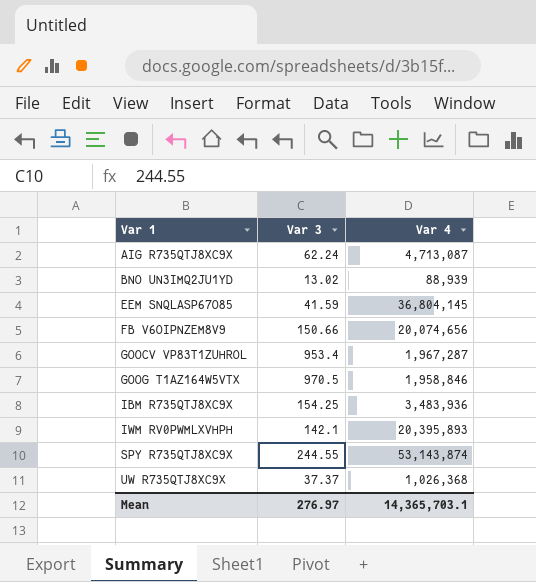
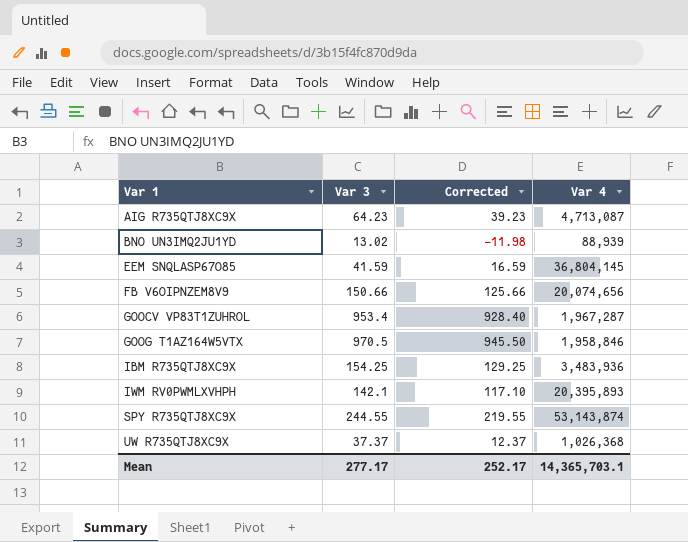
column Corrected | formula: none -> [Var 3] - 25
AIG R735QTJ8XC9X | Var 3: 62.24 -> 64.23
Mean | Var 3: 276.97 -> 277.17

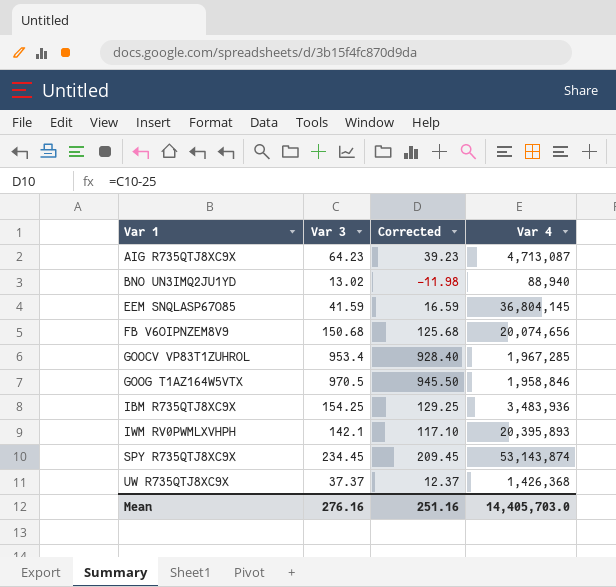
BNO UN3IMQ2JU1YD | Var 4: 88,939 -> 88,940
FB V6OIPNZEM8V9 | Var 3: 150.66 -> 150.68
FB V6OIPNZEM8V9 | Corrected: 125.66 -> 125.68
GOOCV VP83T1ZUHROL | Var 4: 1,967,287 -> 1,967,285
SPY R735QTJ8XC9X | Var 3: 244.55 -> 234.45
SPY R735QTJ8XC9X | Corrected: 219.55 -> 209.45
UW R735QTJ8XC9X | Var 4: 1,026,368 -> 1,426,368
Mean | Var 3: 277.17 -> 276.16
Mean | Corrected: 252.17 -> 251.16
Mean | Var 4: 14,365,703.1 -> 14,405,703.0

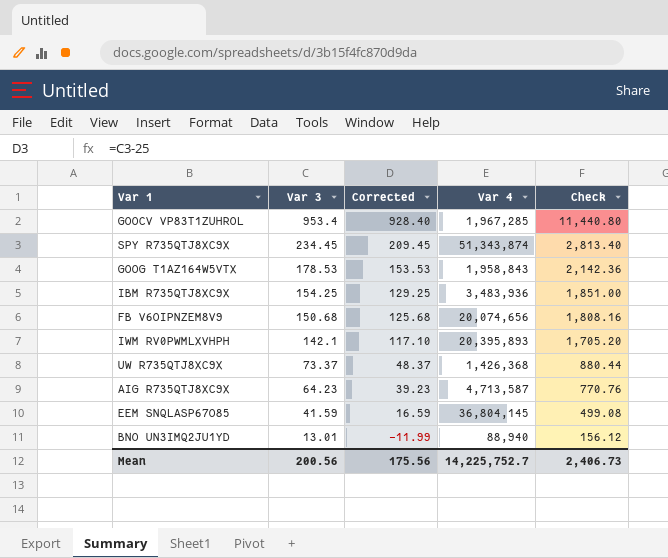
row order: Var 1 ascending -> Var 3 descending
column Check | formula: none -> [Var 3] * 12
SPY R735QTJ8XC9X | Var 4: 53,143,874 -> 51,343,874
GOOG T1AZ164W5VTX | Var 3: 970.5 -> 178.53
GOOG T1AZ164W5VTX | Corrected: 945.50 -> 153.53
GOOG T1AZ164W5VTX | Var 4: 1,958,846 -> 1,958,843
UW R735QTJ8XC9X | Var 3: 37.37 -> 73.37
UW R735QTJ8XC9X | Corrected: 12.37 -> 48.37
AIG R735QTJ8XC9X | Var 4: 4,713,087 -> 4,713,587
BNO UN3IMQ2JU1YD | Var 3: 13.02 -> 13.01
BNO UN3IMQ2JU1YD | Corrected: -11.98 -> -11.99
Mean | Var 3: 276.16 -> 200.56
Mean | Corrected: 251.16 -> 175.56
Mean | Var 4: 14,405,703.0 -> 14,225,752.7

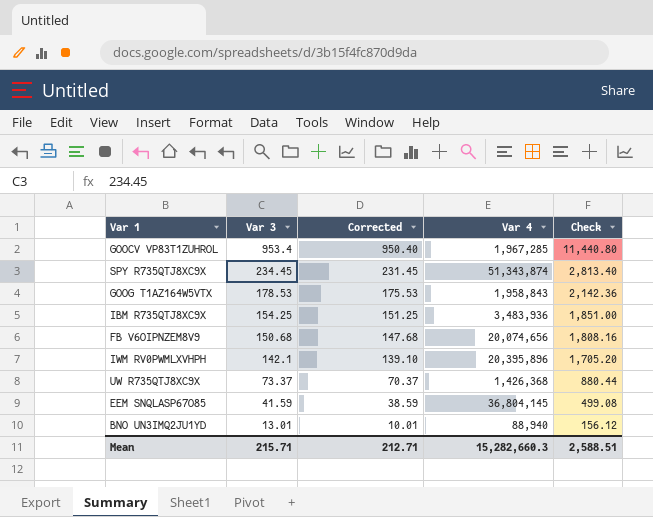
column Corrected | formula: [Var 3] - 25 -> [Var 3] - 3
row AIG R735QTJ8XC9X: 64.23 | 39.23 | 4,713,587 | 770.76 -> none
IWM RV0PWMLXVHPH | Var 4: 20,395,893 -> 20,395,896
Mean | Var 3: 200.56 -> 215.71
Mean | Corrected: 175.56 -> 212.71
Mean | Var 4: 14,225,752.7 -> 15,282,660.3
Mean | Check: 2,406.73 -> 2,588.51

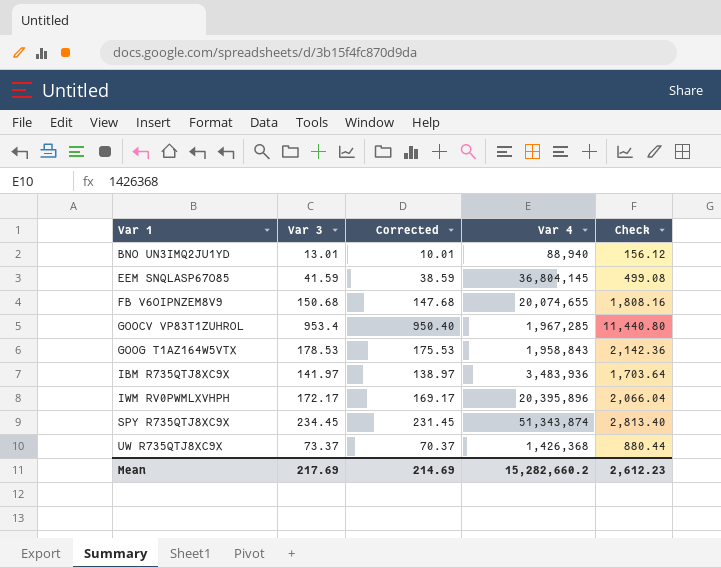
row order: Var 3 descending -> Var 1 ascending
FB V6OIPNZEM8V9 | Var 4: 20,074,656 -> 20,074,655
IBM R735QTJ8XC9X | Var 3: 154.25 -> 141.97
IBM R735QTJ8XC9X | Corrected: 151.25 -> 138.97
IBM R735QTJ8XC9X | Check: 1,851.00 -> 1,703.64
IWM RV0PWMLXVHPH | Var 3: 142.1 -> 172.17
IWM RV0PWMLXVHPH | Corrected: 139.10 -> 169.17
IWM RV0PWMLXVHPH | Check: 1,705.20 -> 2,066.04
Mean | Var 3: 215.71 -> 217.69
Mean | Corrected: 212.71 -> 214.69
Mean | Var 4: 15,282,660.3 -> 15,282,660.2
Mean | Check: 2,588.51 -> 2,612.23

